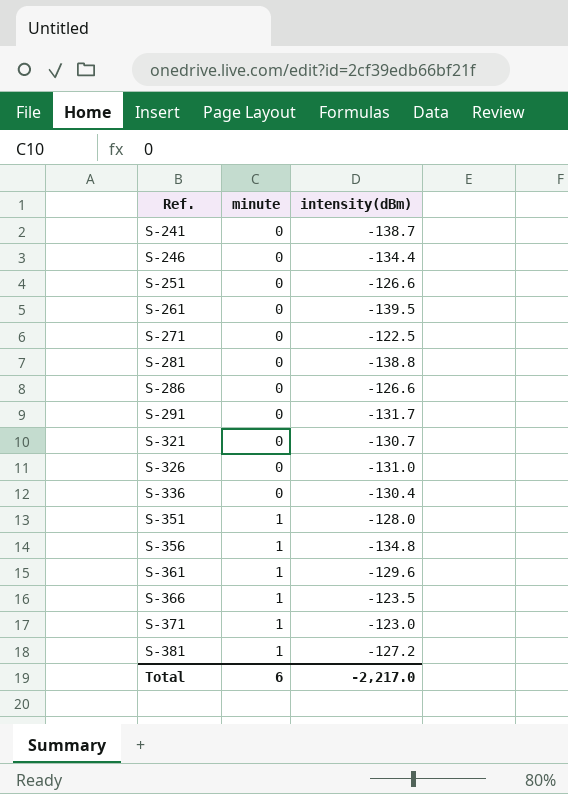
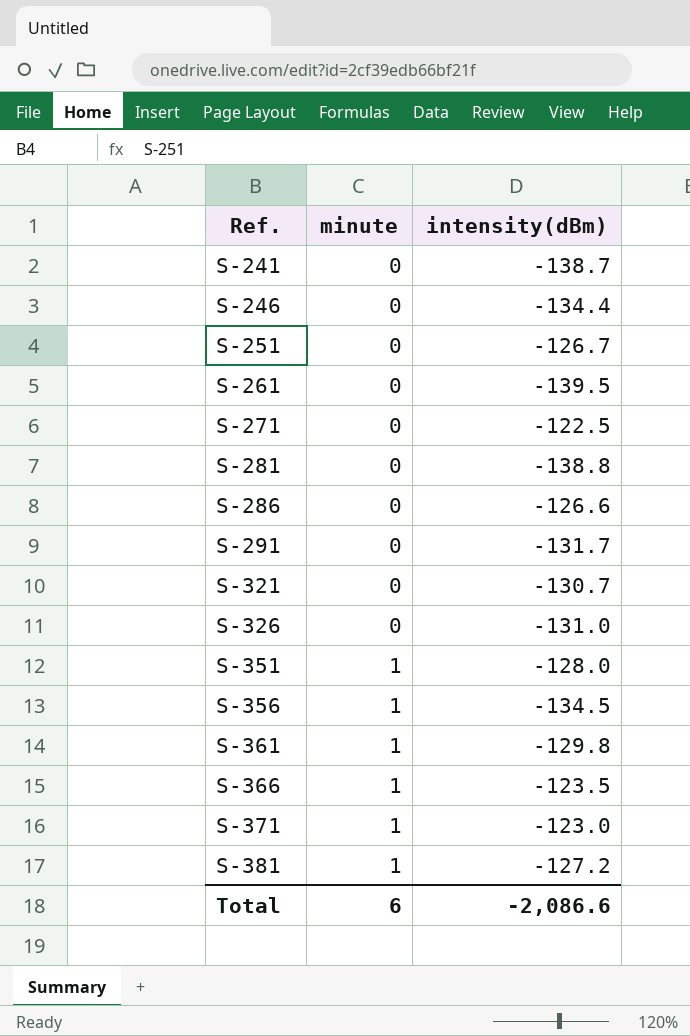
row S-336: 0 | -130.4 -> none
S-251 | intensity(dBm): -126.6 -> -126.7
S-356 | intensity(dBm): -134.8 -> -134.5
S-361 | intensity(dBm): -129.6 -> -129.8
Total | intensity(dBm): -2,217.0 -> -2,086.6

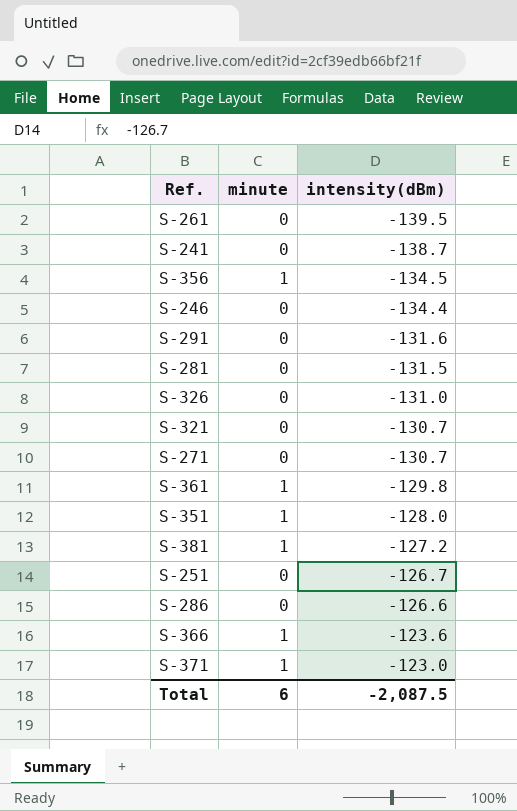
row order: Ref. ascending -> intensity(dBm) ascending
S-291 | intensity(dBm): -131.7 -> -131.6
S-281 | intensity(dBm): -138.8 -> -131.5
S-271 | intensity(dBm): -122.5 -> -130.7
S-366 | intensity(dBm): -123.5 -> -123.6
Total | intensity(dBm): -2,086.6 -> -2,087.5

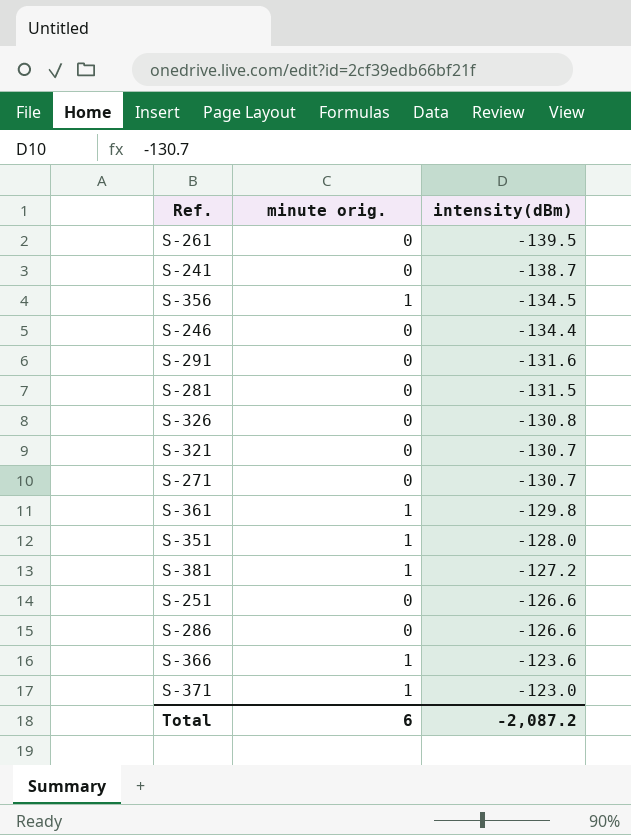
column name: minute -> minute orig.
S-326 | intensity(dBm): -131.0 -> -130.8
S-251 | intensity(dBm): -126.7 -> -126.6
Total | intensity(dBm): -2,087.5 -> -2,087.2

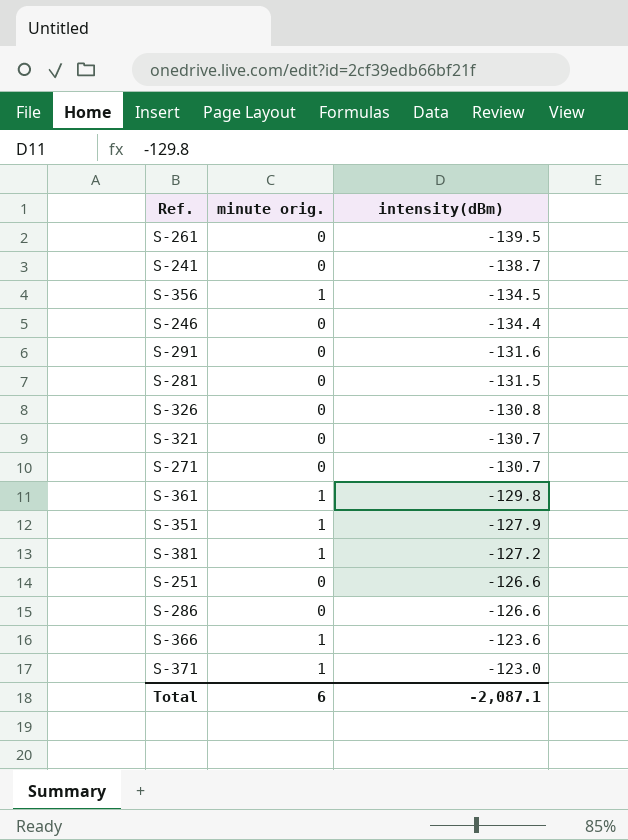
S-351 | intensity(dBm): -128.0 -> -127.9
Total | intensity(dBm): -2,087.2 -> -2,087.1

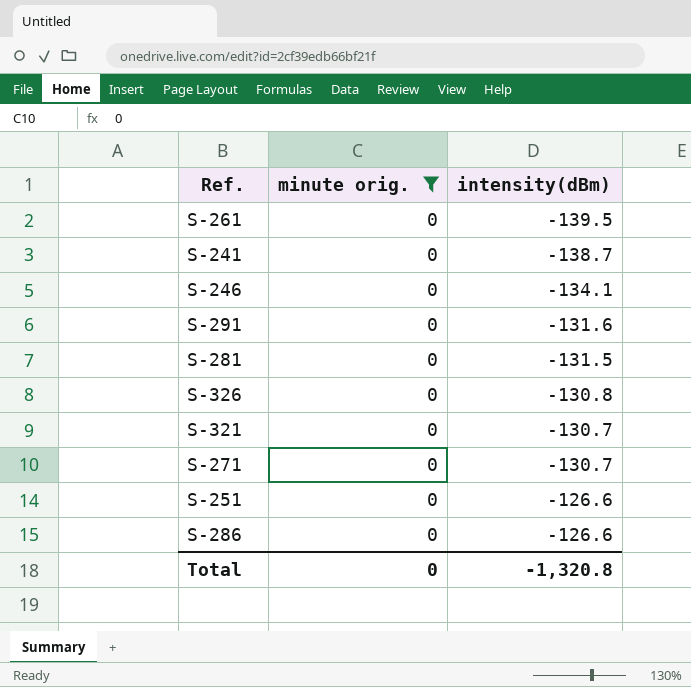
filter: none -> minute orig. = 0
S-246 | intensity(dBm): -134.4 -> -134.1
Total | minute orig.: 6 -> 0
Total | intensity(dBm): -2,087.1 -> -1,320.8

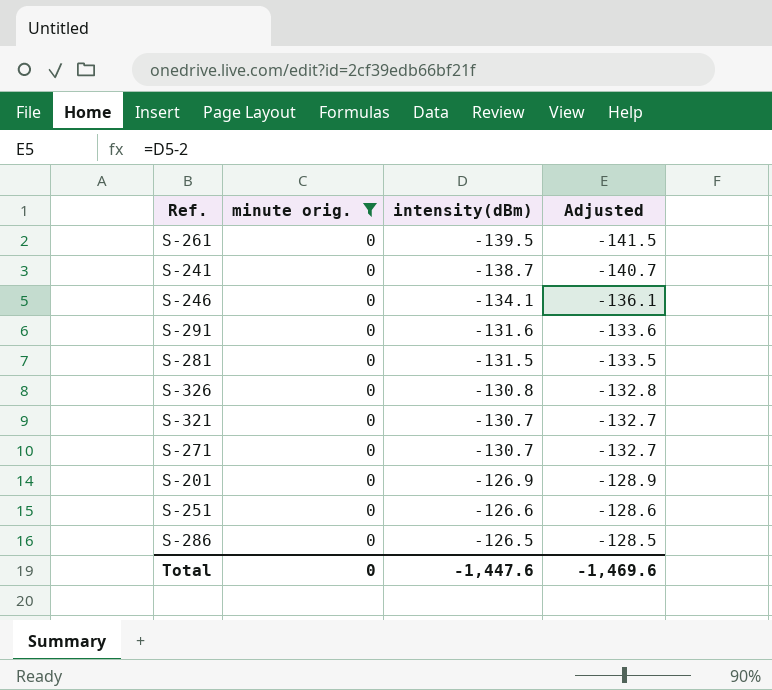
column Adjusted | formula: none -> [intensity(dBm)] - 2
row S-201: none -> 0 | -126.9 | -128.9
S-286 | intensity(dBm): -126.6 -> -126.5
Total | intensity(dBm): -1,320.8 -> -1,447.6

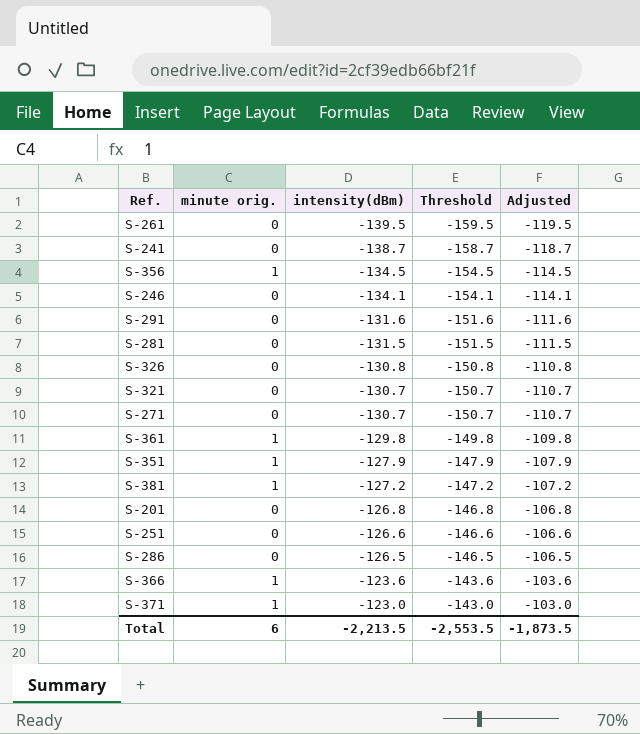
filter: minute orig. = 0 -> none
column Threshold | formula: none -> [intensity(dBm)] - 20
column Adjusted | formula: [intensity(dBm)] - 2 -> [intensity(dBm)] + 20
S-201 | intensity(dBm): -126.9 -> -126.8
Total | minute orig.: 0 -> 6
Total | intensity(dBm): -1,447.6 -> -2,213.5
Total | Adjusted: -1,469.6 -> -1,873.5

